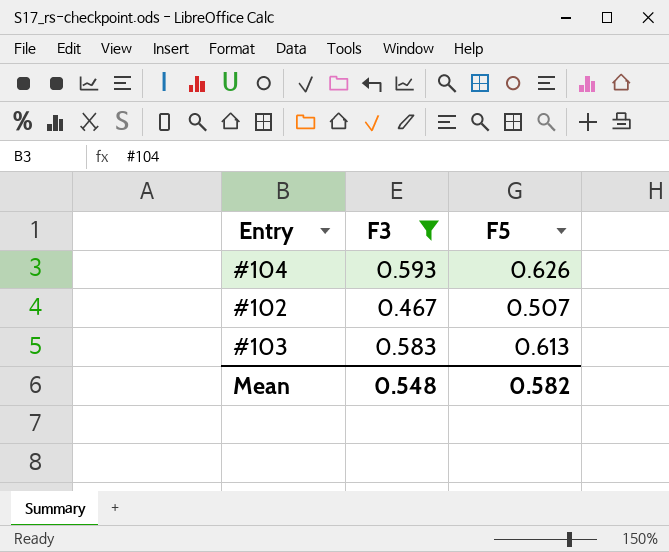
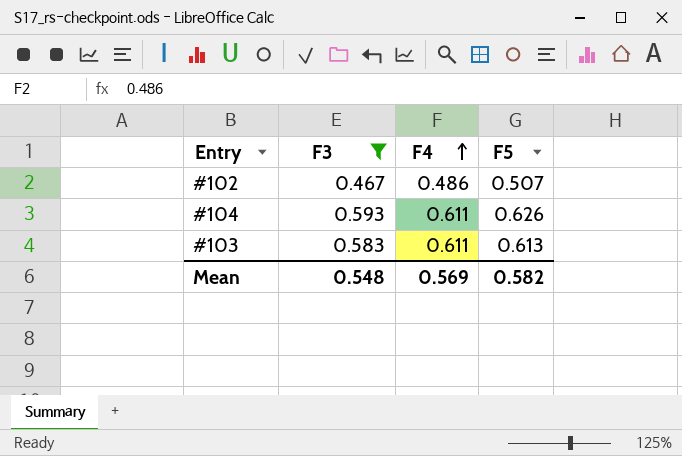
row order: none -> F4 ascending
column F4 | position: none -> 3

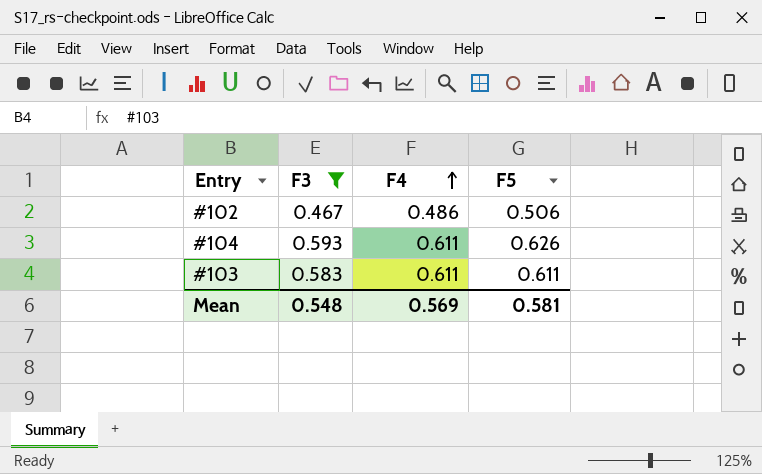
#102 | F5: 0.507 -> 0.506
#103 | F5: 0.613 -> 0.611
Mean | F5: 0.582 -> 0.581

